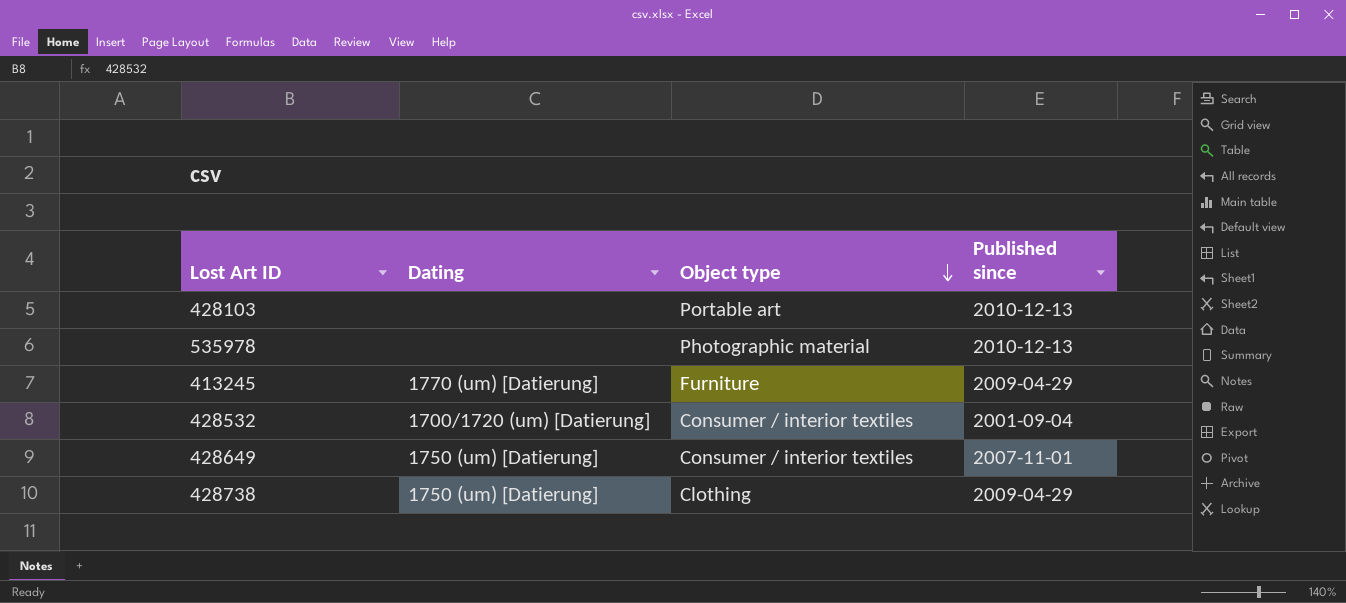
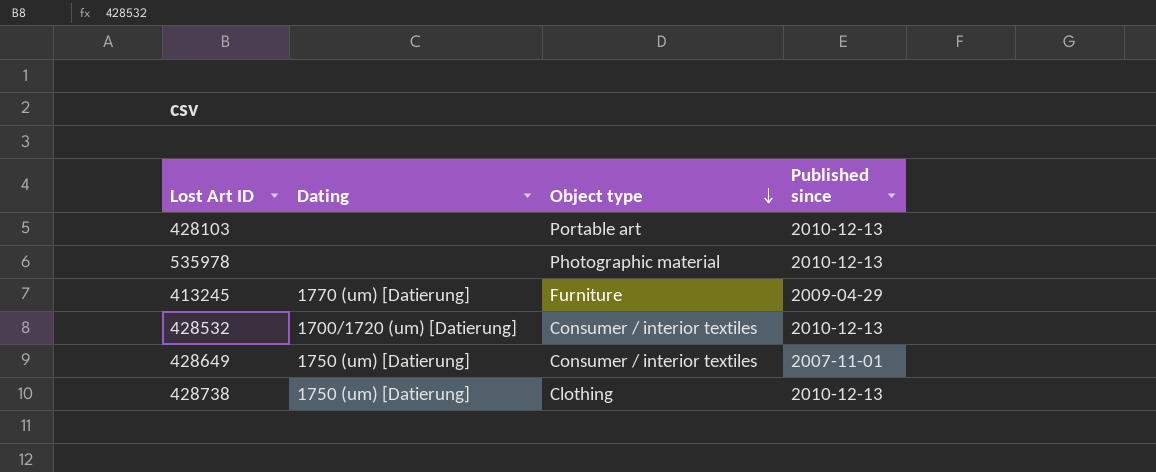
428532 | Published since: 2001-09-04 -> 2010-12-13
428738 | Published since: 2009-04-29 -> 2010-12-13

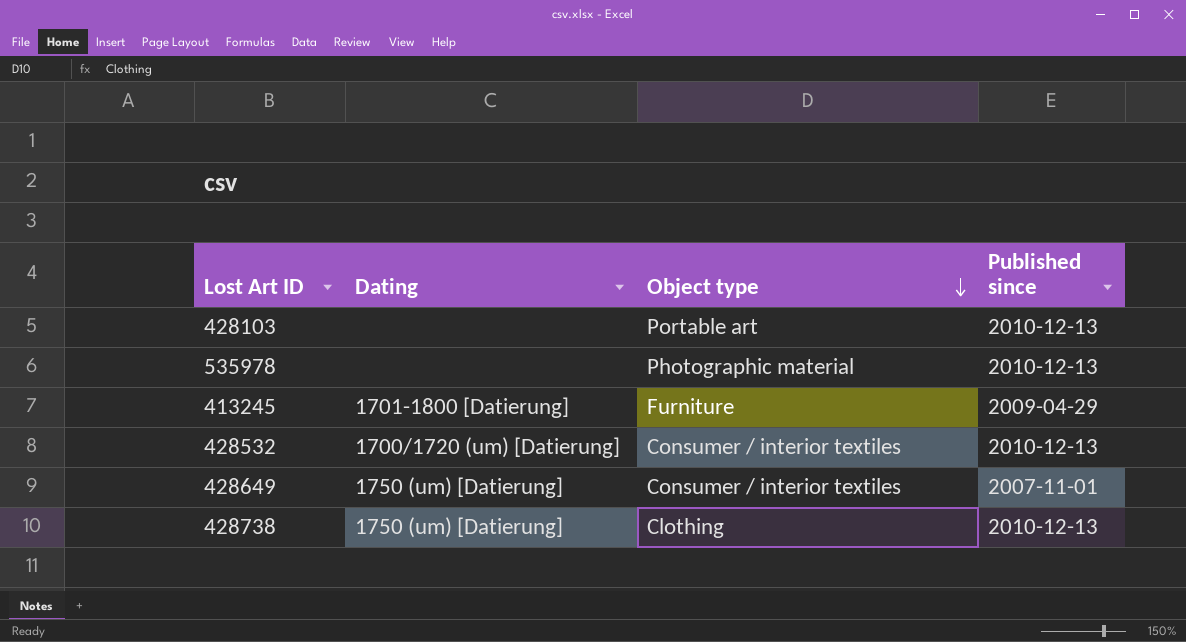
413245 | Dating: 1770 (um) [Datierung] -> 1701-1800 [Datierung]

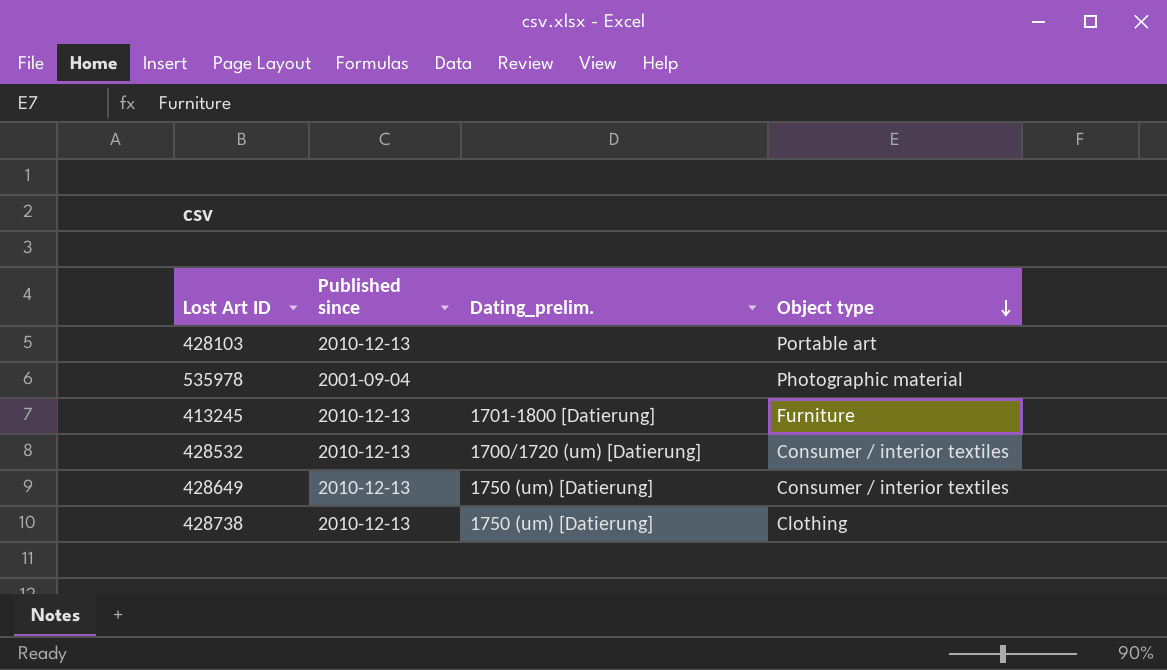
column Published since | position: 4 -> 2
column name: Dating -> Dating_prelim.
535978 | Published since: 2010-12-13 -> 2001-09-04
413245 | Published since: 2009-04-29 -> 2010-12-13
428649 | Published since: 2007-11-01 -> 2010-12-13

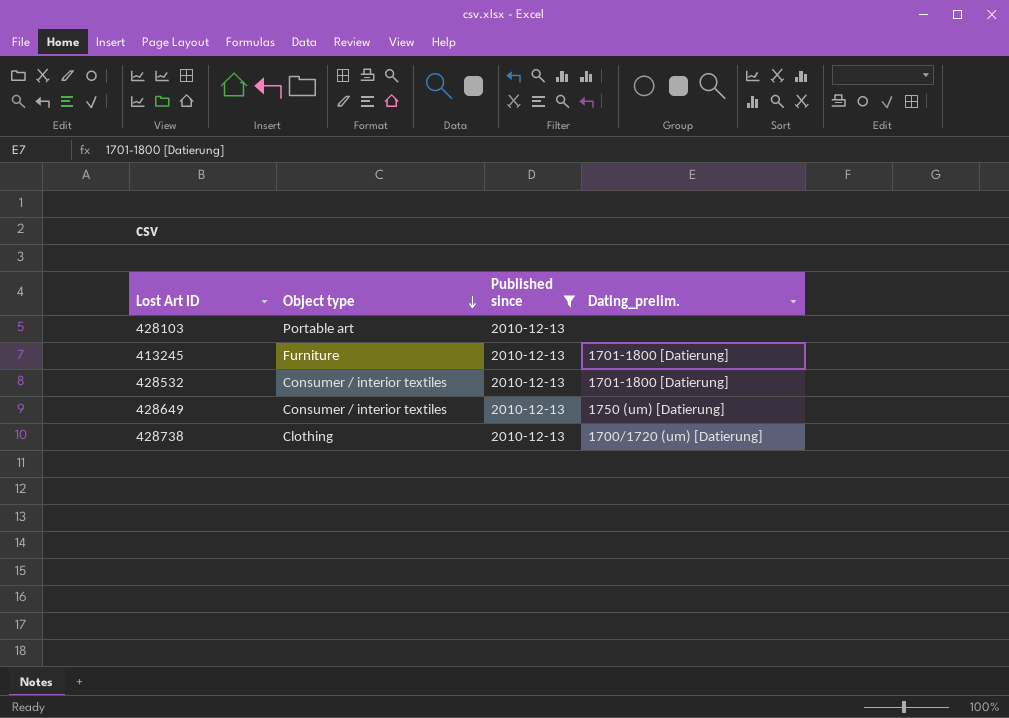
filter: none -> Published since = 2010-12-13
column Object type | position: 4 -> 2
428532 | Dating_prelim.: 1700/1720 (um) [Datierung] -> 1701-1800 [Datierung]
428738 | Dating_prelim.: 1750 (um) [Datierung] -> 1700/1720 (um) [Datierung]

